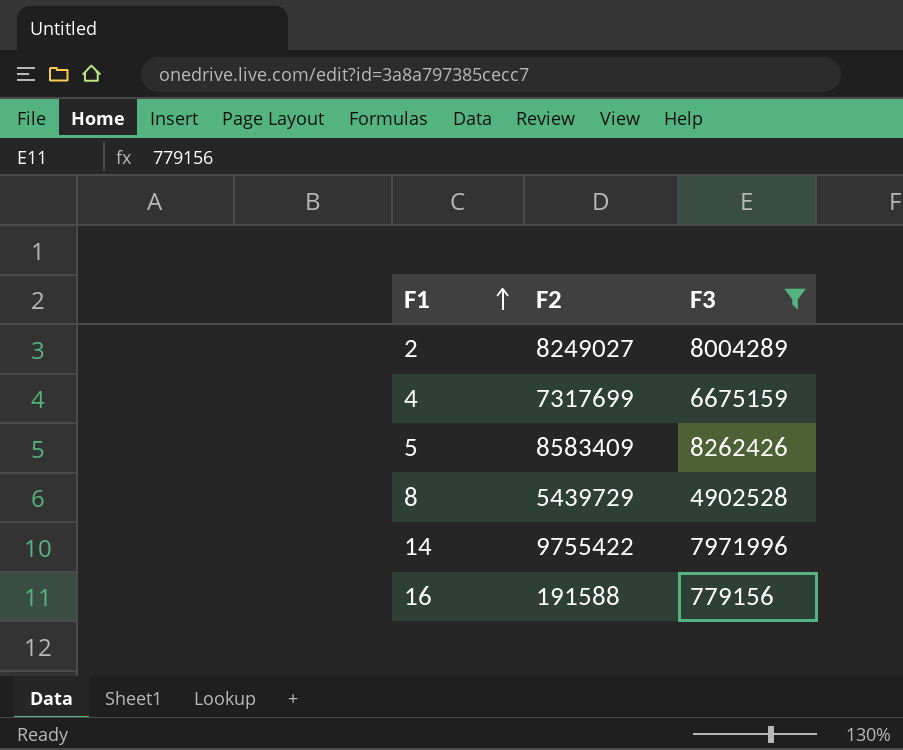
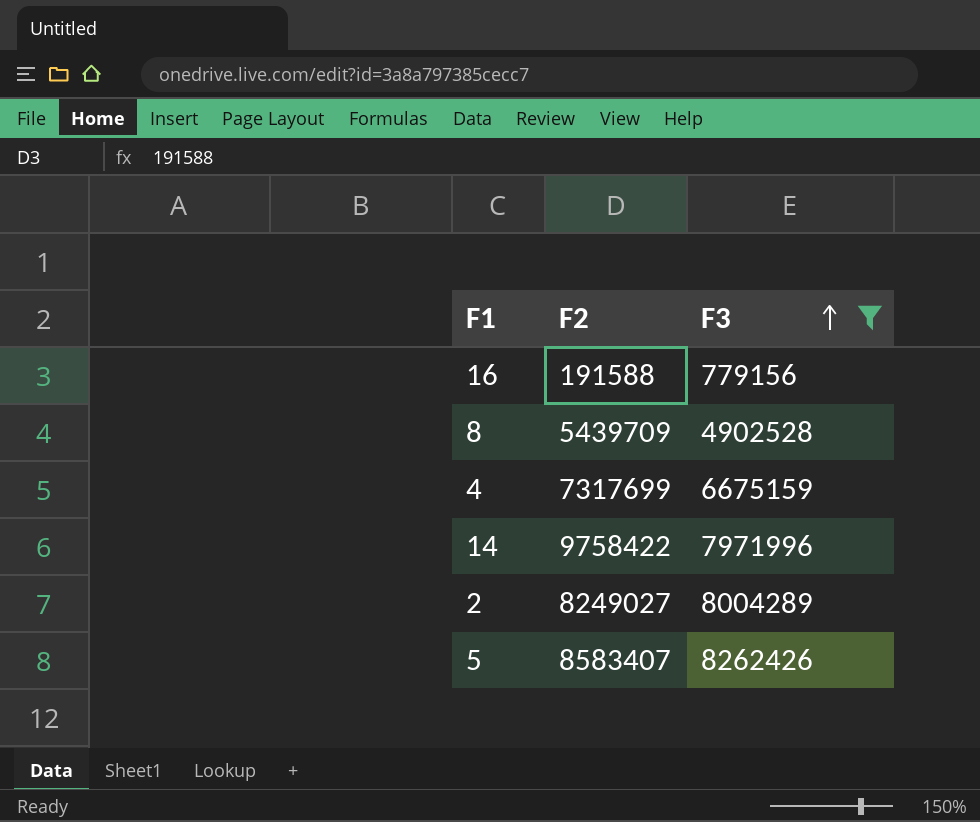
row order: F1 ascending -> F3 ascending
8 | F2: 5439729 -> 5439709
14 | F2: 9755422 -> 9758422
5 | F2: 8583409 -> 8583407

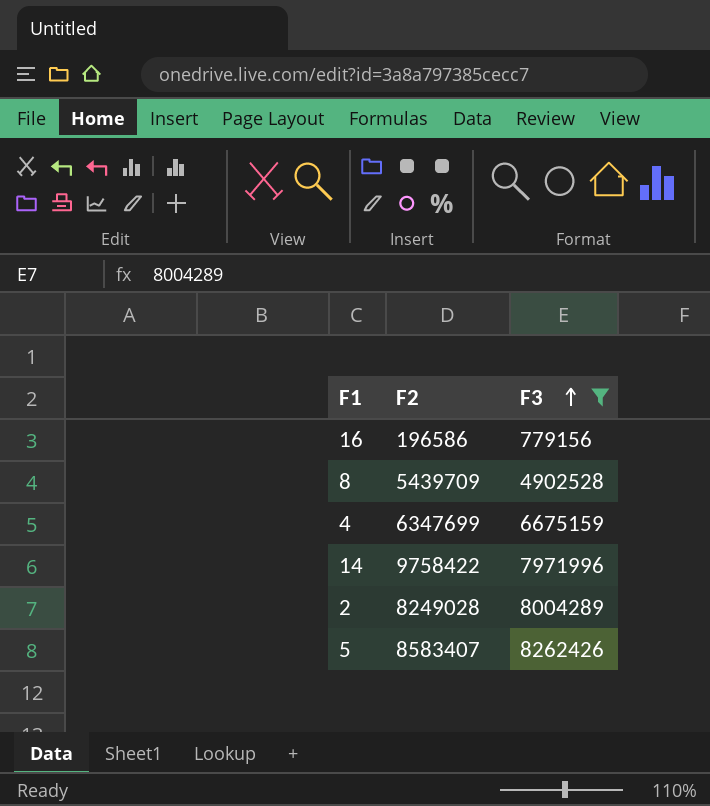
16 | F2: 191588 -> 196586
4 | F2: 7317699 -> 6347699
2 | F2: 8249027 -> 8249028

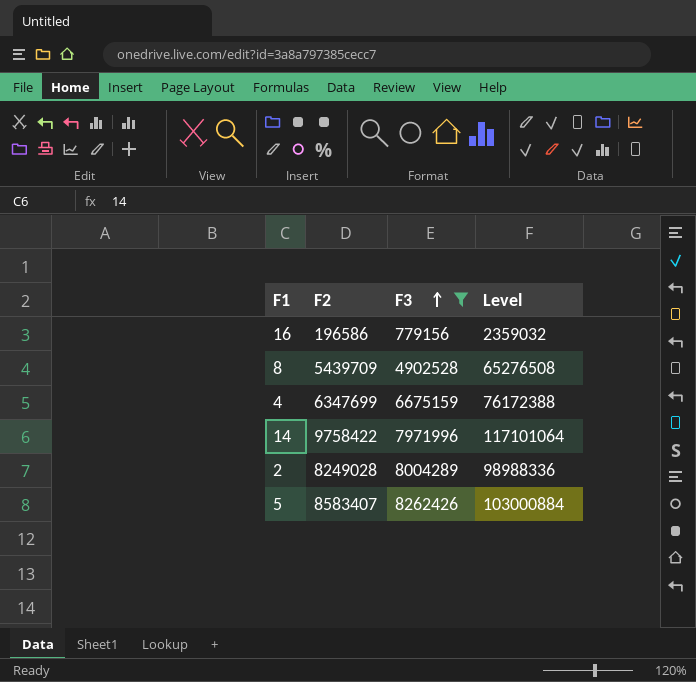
column Level | formula: none -> [F2] * 12

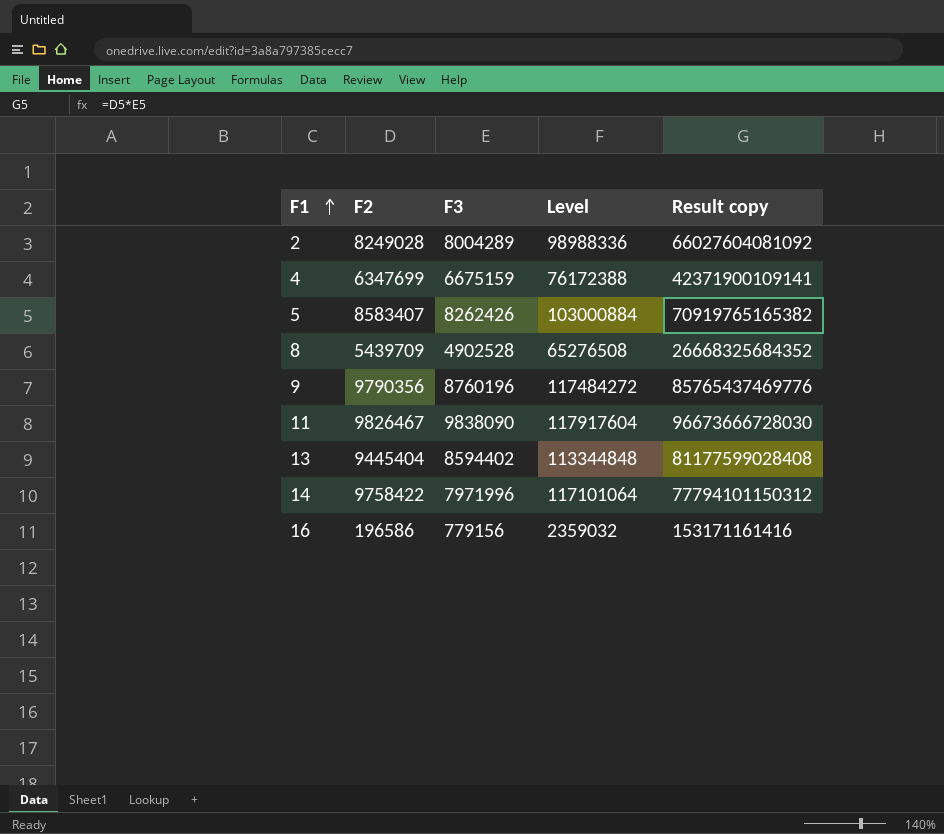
filter: F3 <= 8262426 -> none
row order: F3 ascending -> F1 ascending
column Result copy | formula: none -> [F2] * [F3]

